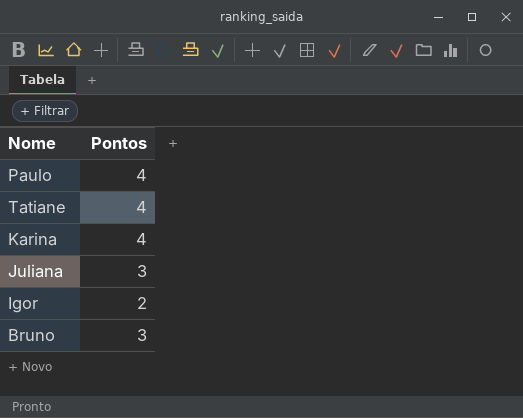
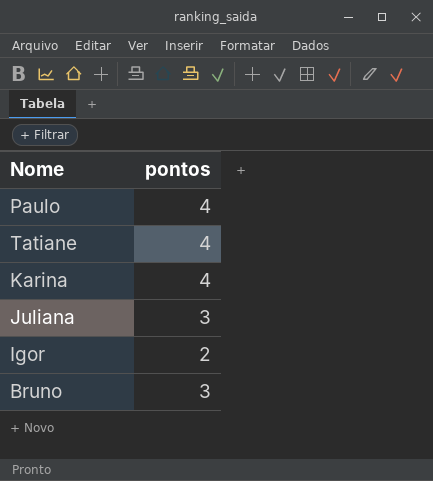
column name: Pontos -> pontos

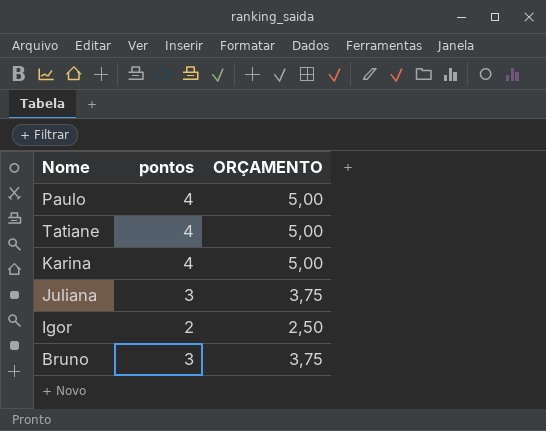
column ORÇAMENTO | formula: none -> [pontos] * 1,25

